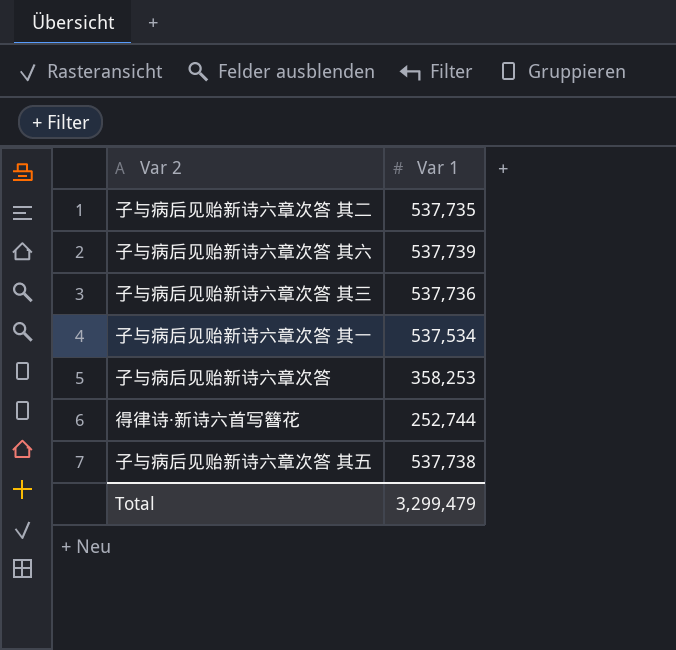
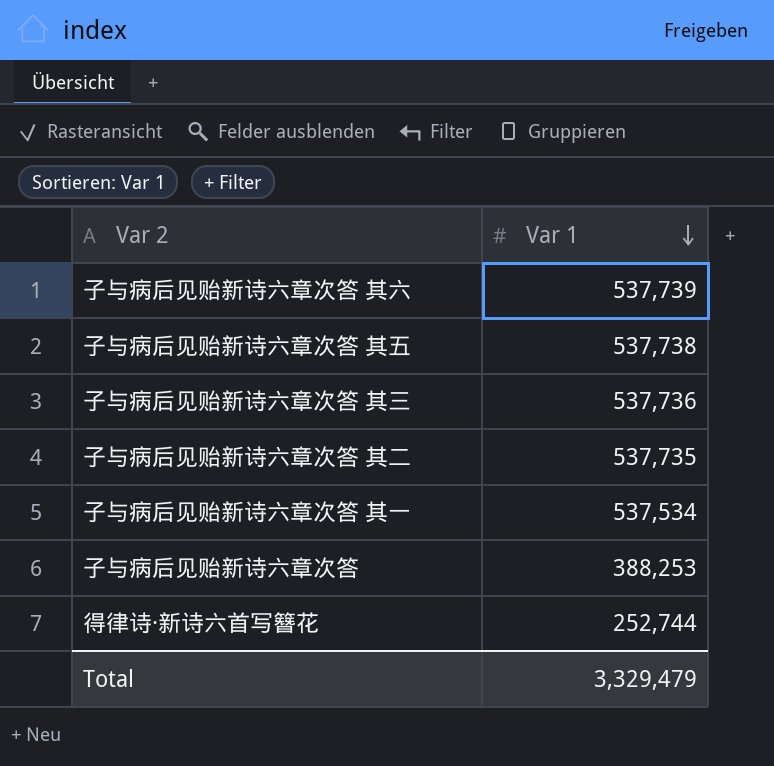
row order: none -> Var 1 descending
子与病后见贻新诗六章次答 | Var 1: 358,253 -> 388,253
Total | Var 1: 3,299,479 -> 3,329,479

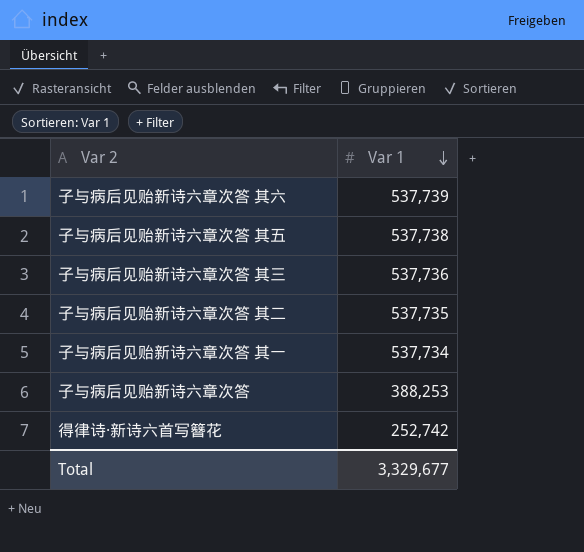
子与病后见贻新诗六章次答 其一 | Var 1: 537,534 -> 537,734
得律诗·新诗六首写簪花 | Var 1: 252,744 -> 252,742
Total | Var 1: 3,329,479 -> 3,329,677

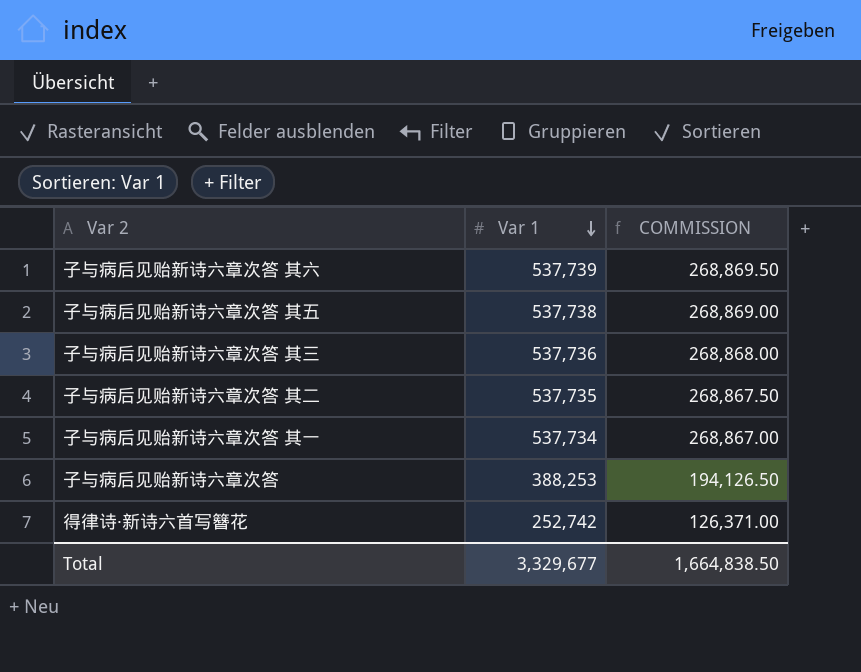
column COMMISSION | formula: none -> [Var 1] * 0.5

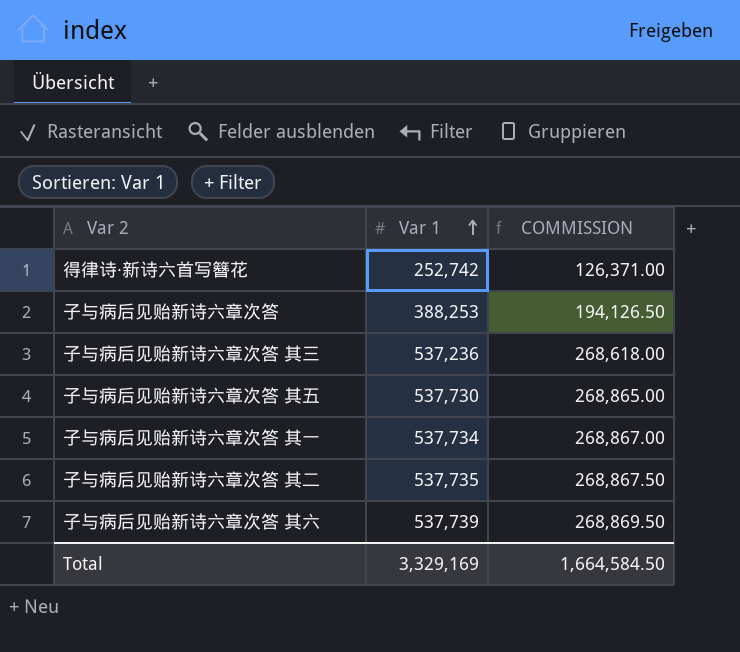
row order: Var 1 descending -> Var 1 ascending
子与病后见贻新诗六章次答 其三 | Var 1: 537,736 -> 537,236
子与病后见贻新诗六章次答 其三 | COMMISSION: 268,868.00 -> 268,618.00
子与病后见贻新诗六章次答 其五 | Var 1: 537,738 -> 537,730
子与病后见贻新诗六章次答 其五 | COMMISSION: 268,869.00 -> 268,865.00
Total | Var 1: 3,329,677 -> 3,329,169
Total | COMMISSION: 1,664,838.50 -> 1,664,584.50

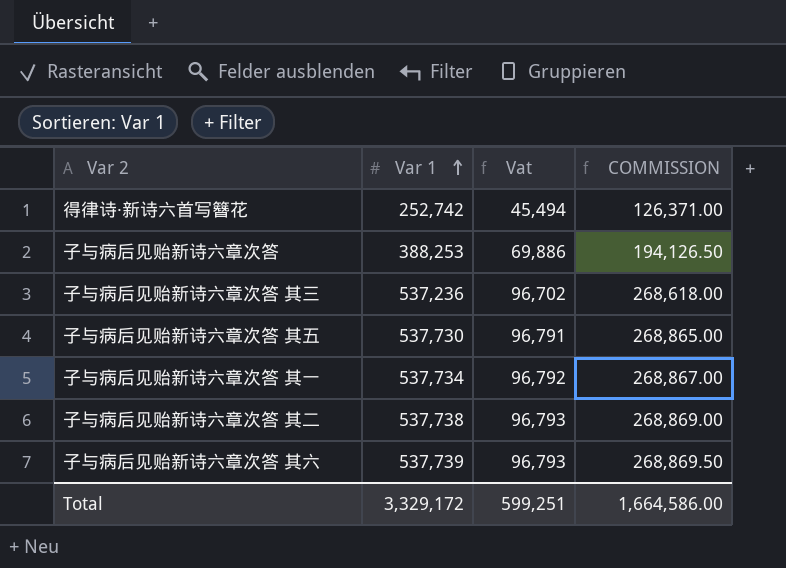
column Vat | formula: none -> [Var 1] * 0.18
子与病后见贻新诗六章次答 其二 | Var 1: 537,735 -> 537,738
子与病后见贻新诗六章次答 其二 | COMMISSION: 268,867.50 -> 268,869.00
Total | Var 1: 3,329,169 -> 3,329,172
Total | COMMISSION: 1,664,584.50 -> 1,664,586.00

